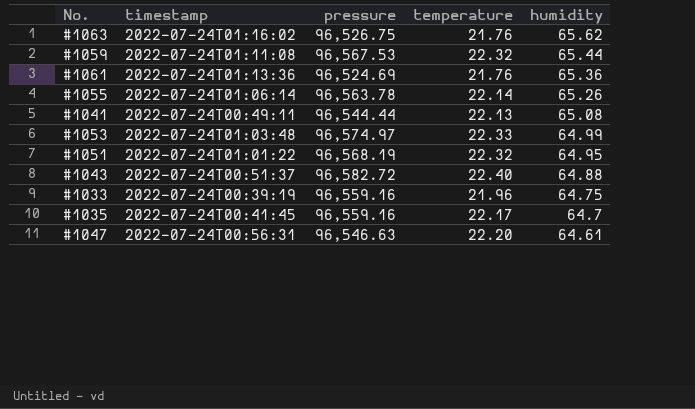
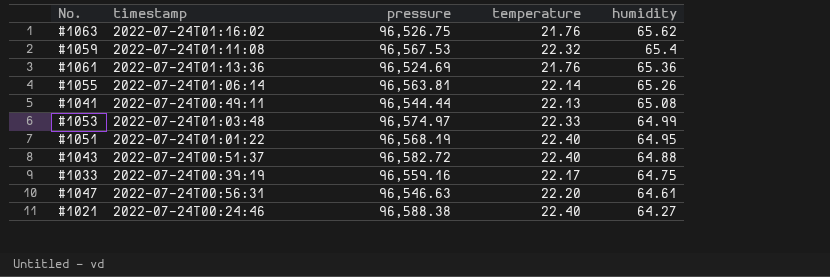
row #1035: 2022-07-24T00:41:45 | 96,559.16 | 22.17 | 64.7 -> none
#1059 | humidity: 65.44 -> 65.4
#1055 | pressure: 96,563.78 -> 96,563.81
#1051 | temperature: 22.32 -> 22.40
#1033 | temperature: 21.96 -> 22.17
row #1021: none -> 2022-07-24T00:24:46 | 96,588.38 | 22.40 | 64.27

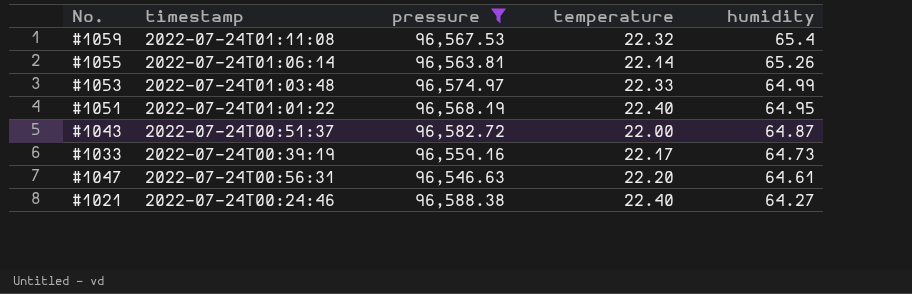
filter: none -> pressure >= 96,546.63
#1043 | temperature: 22.40 -> 22.00
#1043 | humidity: 64.88 -> 64.87
#1033 | humidity: 64.75 -> 64.73

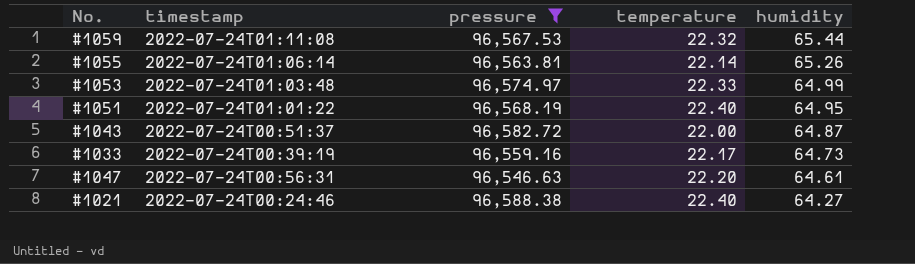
#1059 | humidity: 65.4 -> 65.44

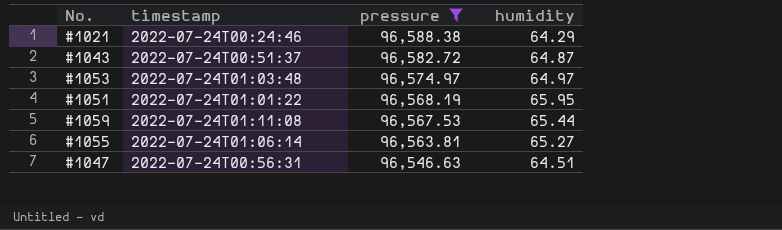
row order: humidity descending -> pressure descending
column temperature | position: 4 -> none
row #1033: 2022-07-24T00:39:19 | 96,559.16 | 22.17 | 64.73 -> none
#1021 | humidity: 64.27 -> 64.29
#1053 | humidity: 64.99 -> 64.97
#1051 | humidity: 64.95 -> 65.95
#1055 | humidity: 65.26 -> 65.27
#1047 | humidity: 64.61 -> 64.51

